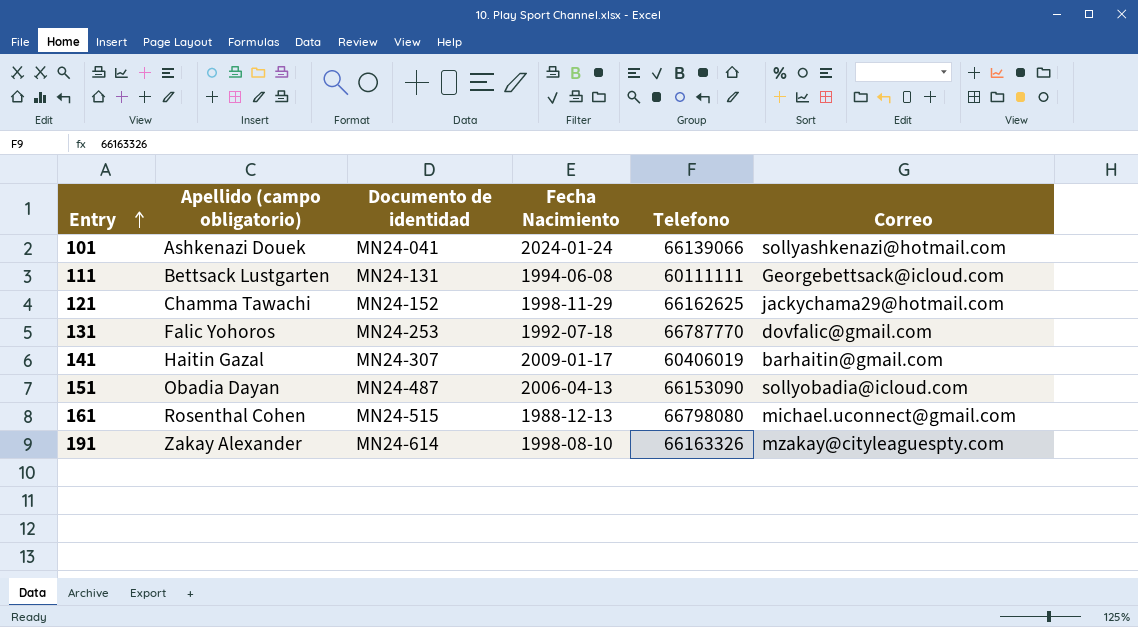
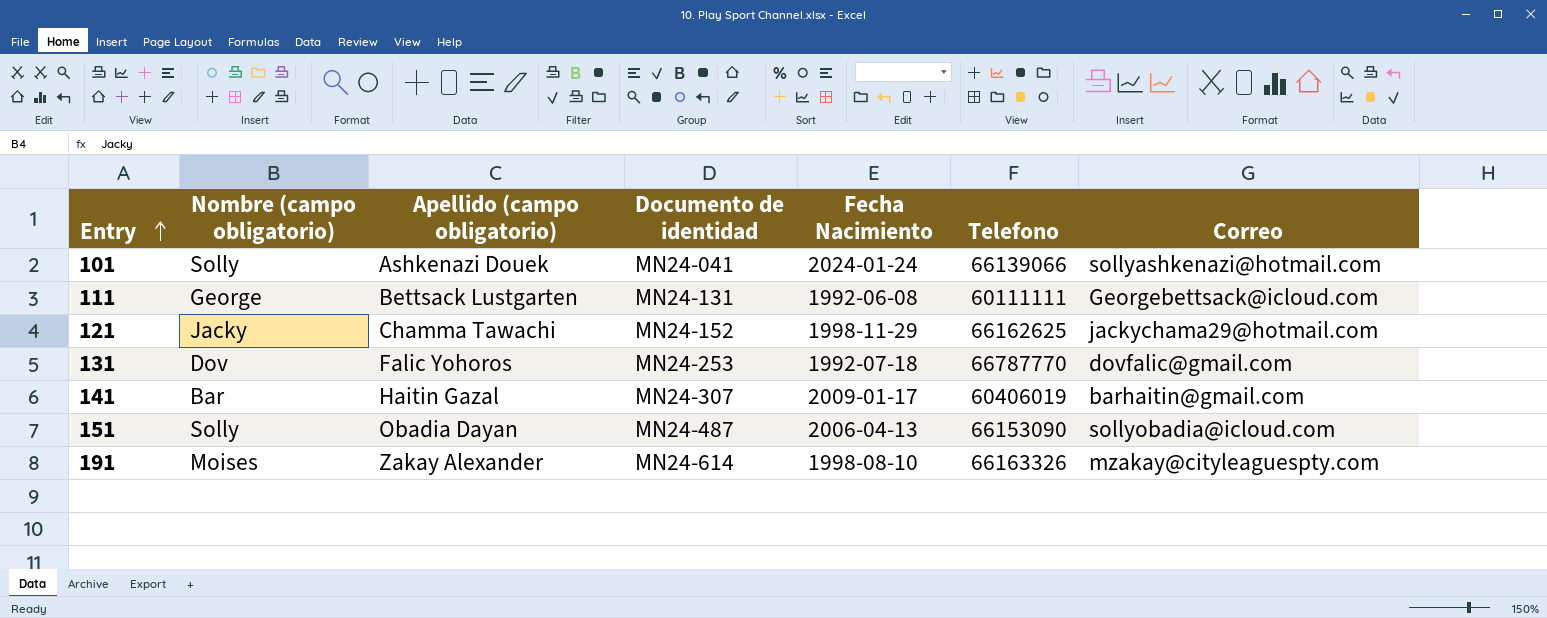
column Nombre (campo obligatorio) | position: none -> 2
row 161: Rosenthal Cohen | MN24-515 | 1988-12-13 | 66798080 | michael.uconnect@gmail.com -> none
111 | Fecha Nacimiento: 1994-06-08 -> 1992-06-08

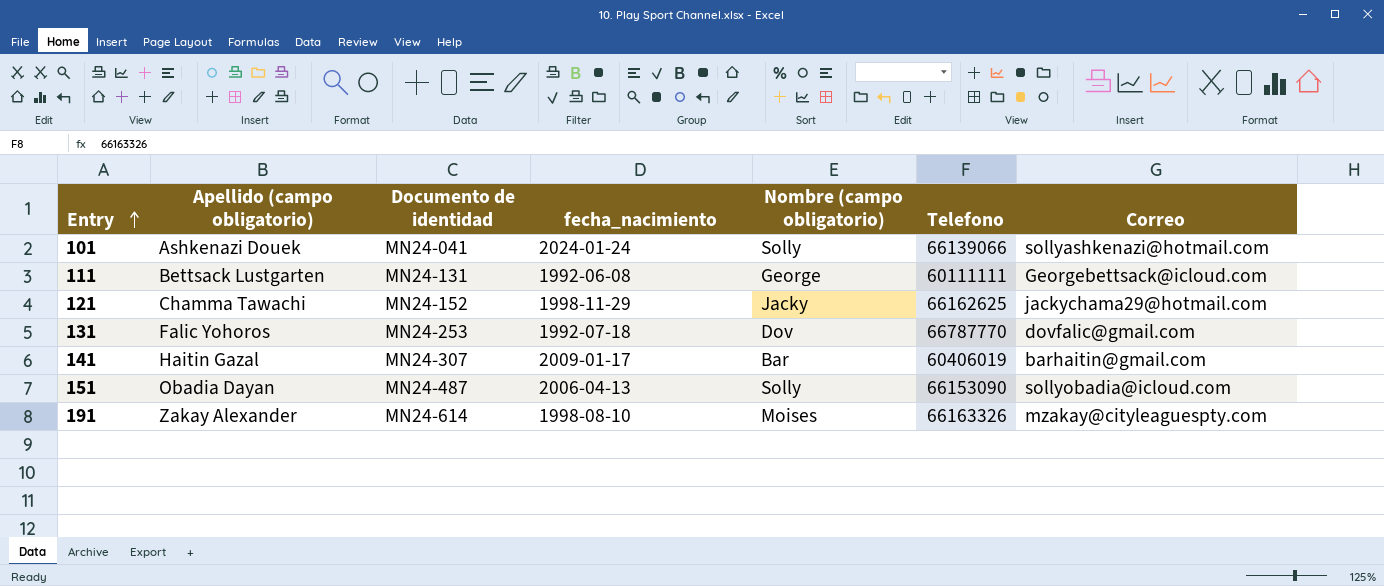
column name: Fecha Nacimiento -> fecha_nacimiento
column Nombre (campo obligatorio) | position: 2 -> 5

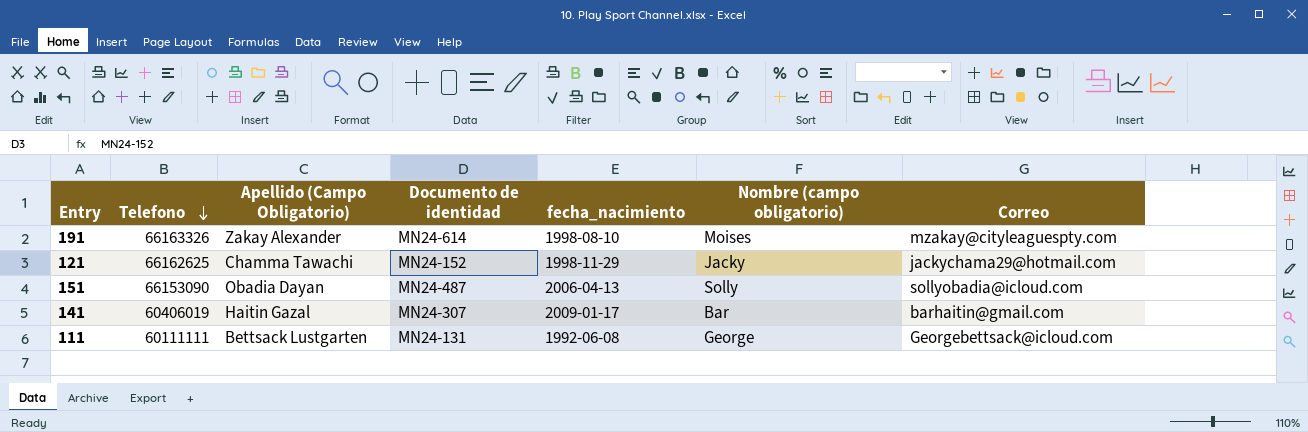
row order: Entry ascending -> Telefono descending
column Telefono | position: 6 -> 2
column name: Apellido (campo obligatorio) -> Apellido (Campo Obligatorio)
row 101: Ashkenazi Douek | MN24-041 | 2024-01-24 | Solly | 66139066 | sollyashkenazi@hotmail.com -> none
row 131: Falic Yohoros | MN24-253 | 1992-07-18 | Dov | 66787770 | dovfalic@gmail.com -> none

